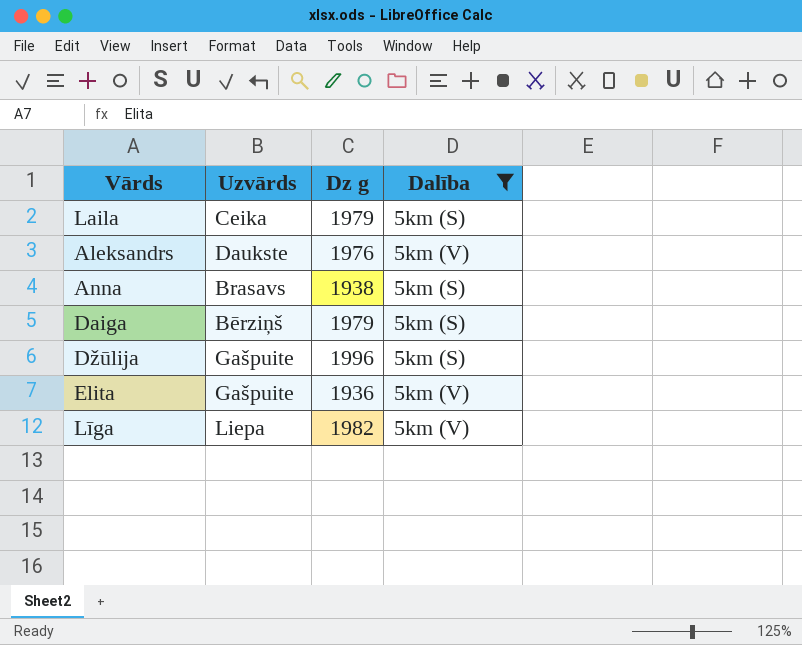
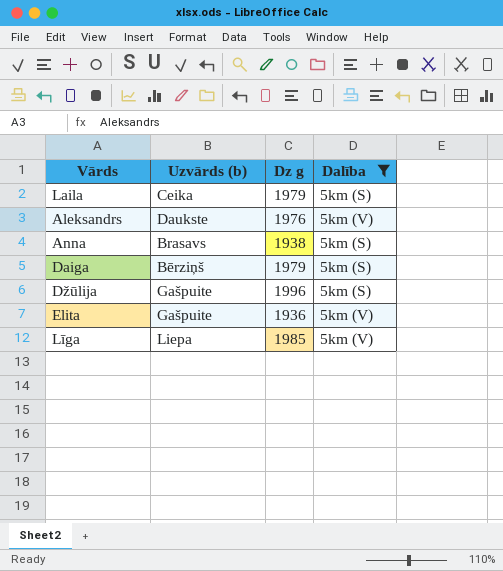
column name: Uzvārds -> Uzvārds (b)
Līga | Dz g: 1982 -> 1985

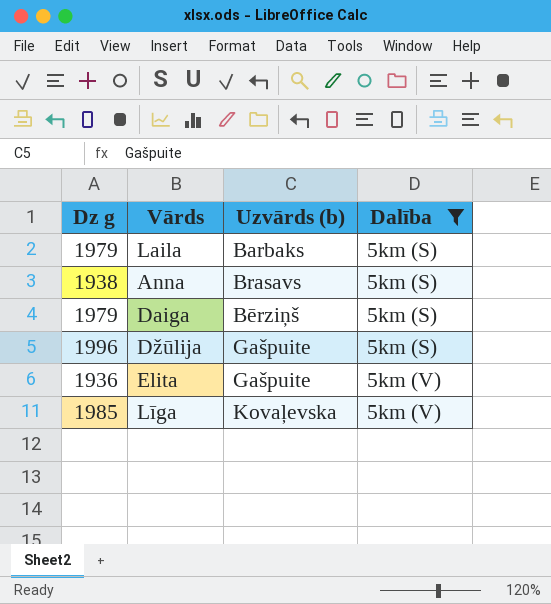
column Dz g | position: 3 -> 1
row Aleksandrs: Daukste | 1976 | 5km (V) -> none
Laila | Uzvārds (b): Ceika -> Barbaks
Līga | Uzvārds (b): Liepa -> Kovaļevska

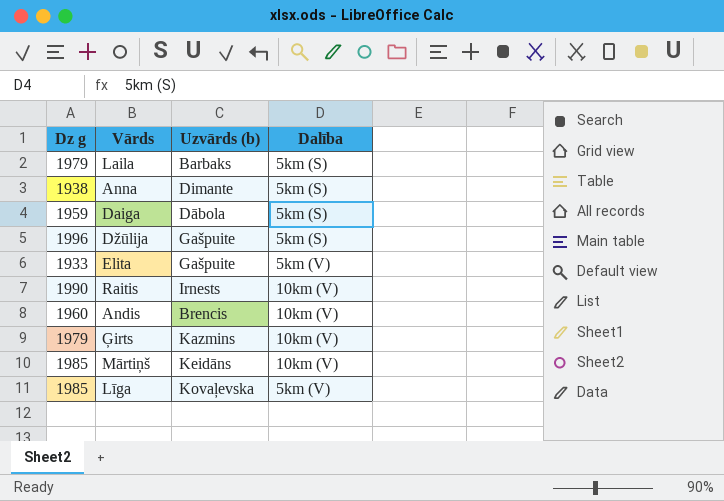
filter: Dalība != 10km (V) -> none
Anna | Uzvārds (b): Brasavs -> Dimante
Daiga | Dz g: 1979 -> 1959
Daiga | Uzvārds (b): Bērziņš -> Dābola
Elita | Dz g: 1936 -> 1933

